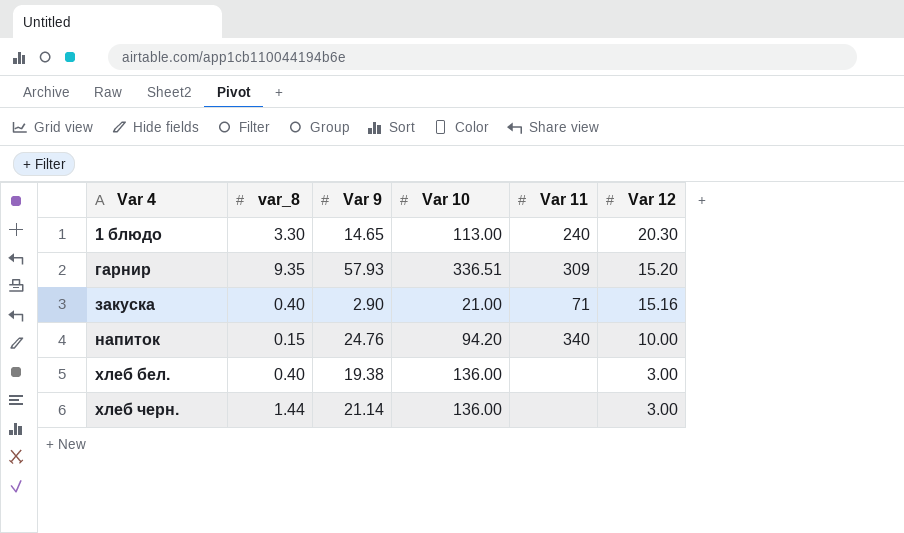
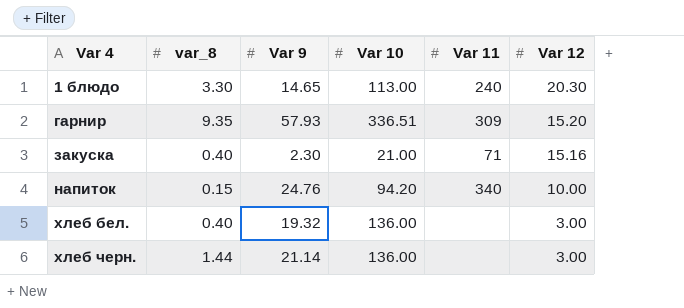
закуска | Var 9: 2.90 -> 2.30
хлеб бел. | Var 9: 19.38 -> 19.32

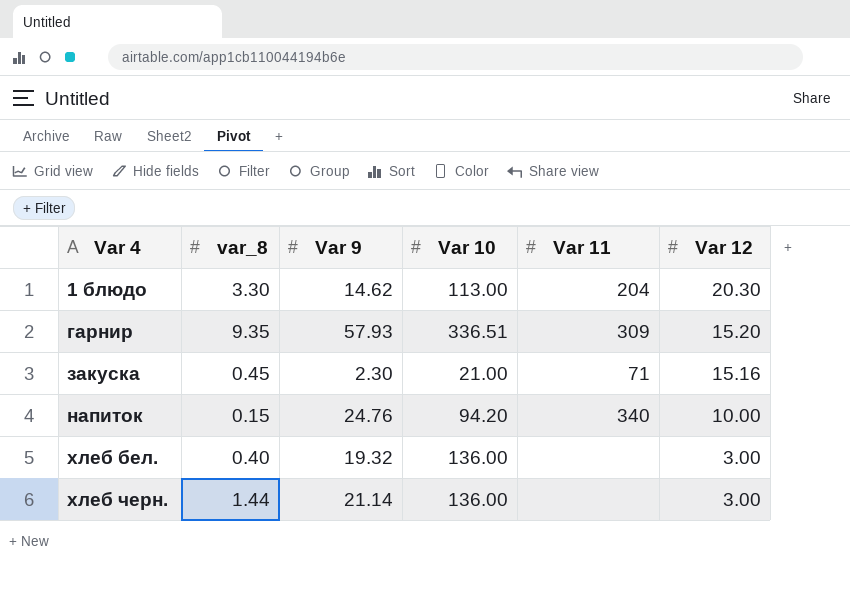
1 блюдо | Var 9: 14.65 -> 14.62
1 блюдо | Var 11: 240 -> 204
закуска | var_8: 0.40 -> 0.45

